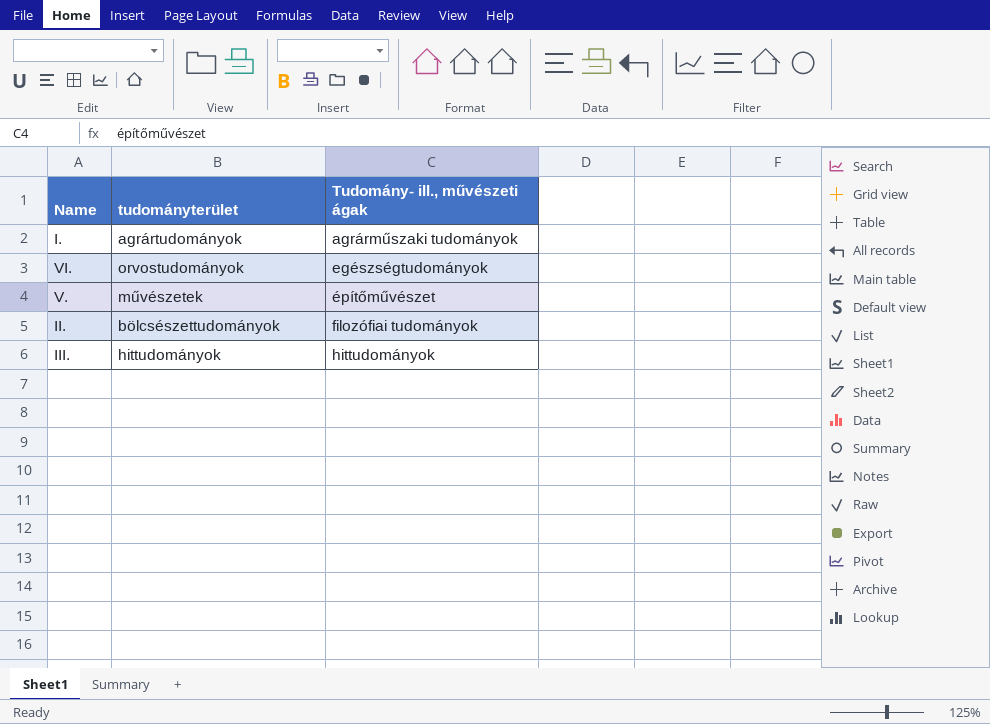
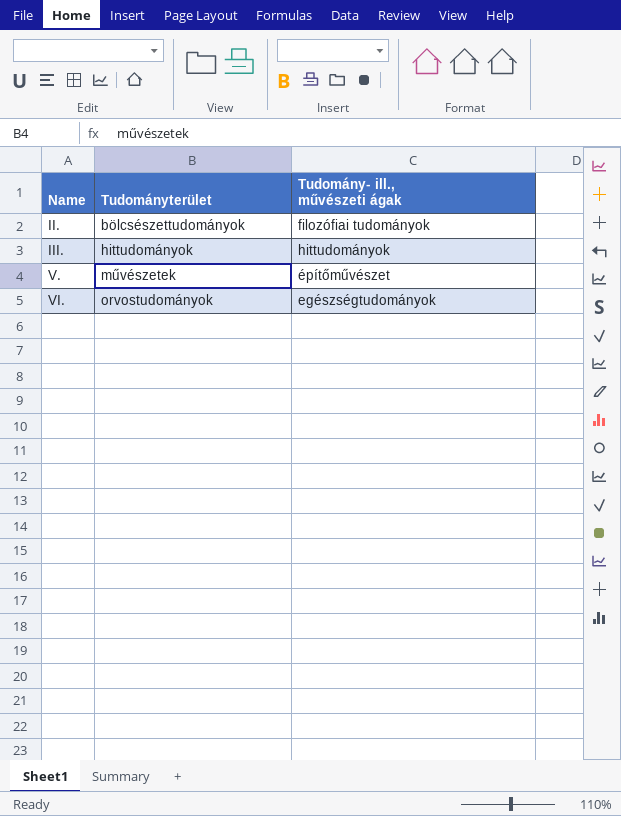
row order: Tudomány- ill., művészeti ágak ascending -> Name ascending
column name: tudományterület -> Tudományterület
row I.: agrártudományok | agrárműszaki tudományok -> none

